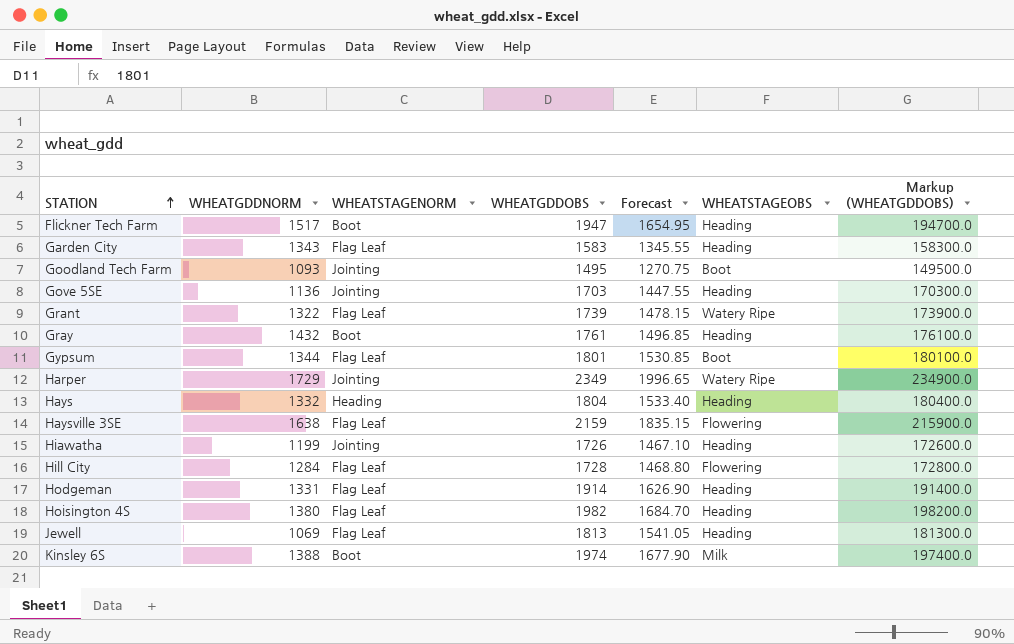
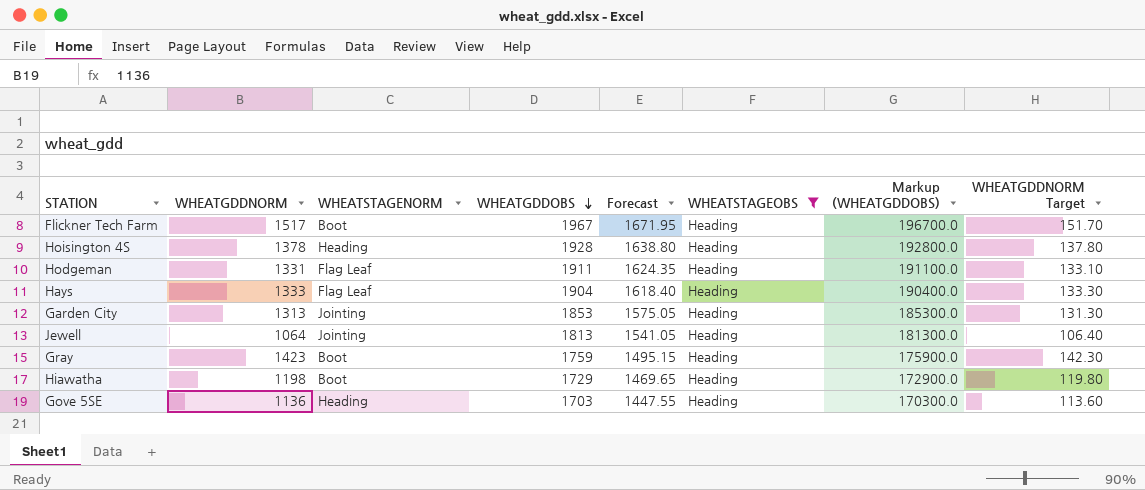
filter: none -> WHEATSTAGEOBS = Heading
row order: STATION ascending -> WHEATGDDOBS descending
column WHEATGDDNORM Target | formula: none -> [WHEATGDDNORM] * 0.1
Flickner Tech Farm | WHEATGDDOBS: 1947 -> 1967
Flickner Tech Farm | Forecast: 1654.95 -> 1671.95
Flickner Tech Farm | Markup (WHEATGDDOBS): 194700.0 -> 196700.0
Hoisington 4S | WHEATGDDNORM: 1380 -> 1378
Hoisington 4S | WHEATSTAGENORM: Flag Leaf -> Heading
Hoisington 4S | WHEATGDDOBS: 1982 -> 1928
Hoisington 4S | Forecast: 1684.70 -> 1638.80
Hoisington 4S | Markup (WHEATGDDOBS): 198200.0 -> 192800.0
Hodgeman | WHEATGDDOBS: 1914 -> 1911
Hodgeman | Forecast: 1626.90 -> 1624.35
Hodgeman | Markup (WHEATGDDOBS): 191400.0 -> 191100.0
Hays | WHEATGDDNORM: 1332 -> 1333
Hays | WHEATSTAGENORM: Heading -> Flag Leaf
Hays | WHEATGDDOBS: 1804 -> 1904
Hays | Forecast: 1533.40 -> 1618.40
Hays | Markup (WHEATGDDOBS): 180400.0 -> 190400.0
Garden City | WHEATGDDNORM: 1343 -> 1313
Garden City | WHEATSTAGENORM: Flag Leaf -> Jointing
Garden City | WHEATGDDOBS: 1583 -> 1853
Garden City | Forecast: 1345.55 -> 1575.05
Garden City | Markup (WHEATGDDOBS): 158300.0 -> 185300.0
Jewell | WHEATGDDNORM: 1069 -> 1064
Jewell | WHEATSTAGENORM: Flag Leaf -> Jointing
Gray | WHEATGDDNORM: 1432 -> 1423
Gray | WHEATGDDOBS: 1761 -> 1759
Gray | Forecast: 1496.85 -> 1495.15
Gray | Markup (WHEATGDDOBS): 176100.0 -> 175900.0
Hiawatha | WHEATGDDNORM: 1199 -> 1198
Hiawatha | WHEATSTAGENORM: Jointing -> Boot
Hiawatha | WHEATGDDOBS: 1726 -> 1729
Hiawatha | Forecast: 1467.10 -> 1469.65
Hiawatha | Markup (WHEATGDDOBS): 172600.0 -> 172900.0
Gove 5SE | WHEATSTAGENORM: Jointing -> Heading

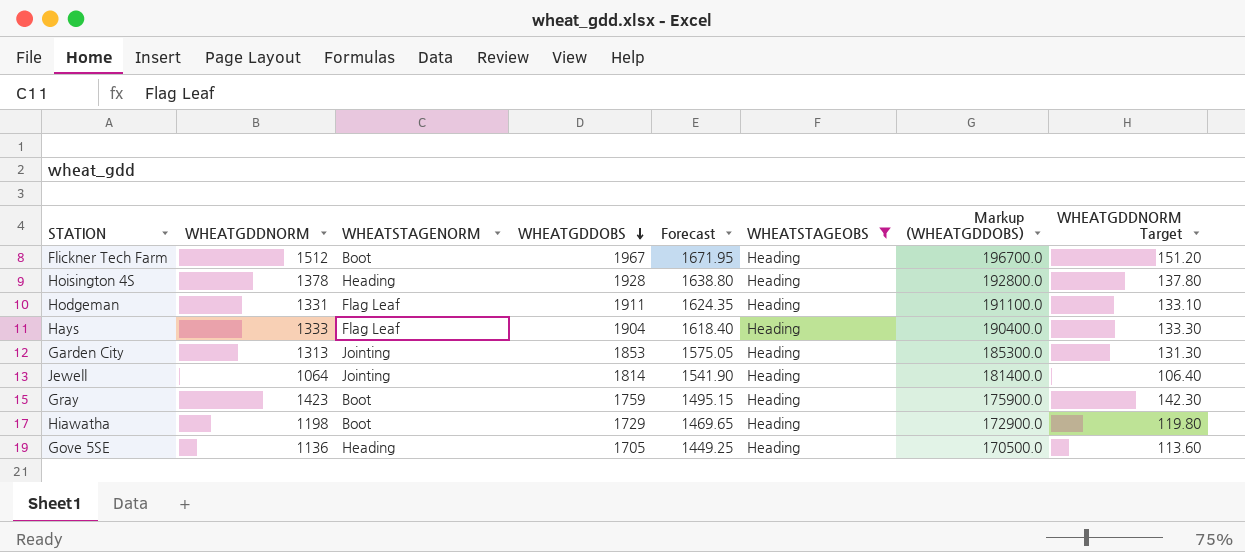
Flickner Tech Farm | WHEATGDDNORM: 1517 -> 1512
Flickner Tech Farm | WHEATGDDNORM Target: 151.70 -> 151.20
Jewell | WHEATGDDOBS: 1813 -> 1814
Jewell | Forecast: 1541.05 -> 1541.90
Jewell | Markup (WHEATGDDOBS): 181300.0 -> 181400.0
Gove 5SE | WHEATGDDOBS: 1703 -> 1705
Gove 5SE | Forecast: 1447.55 -> 1449.25
Gove 5SE | Markup (WHEATGDDOBS): 170300.0 -> 170500.0

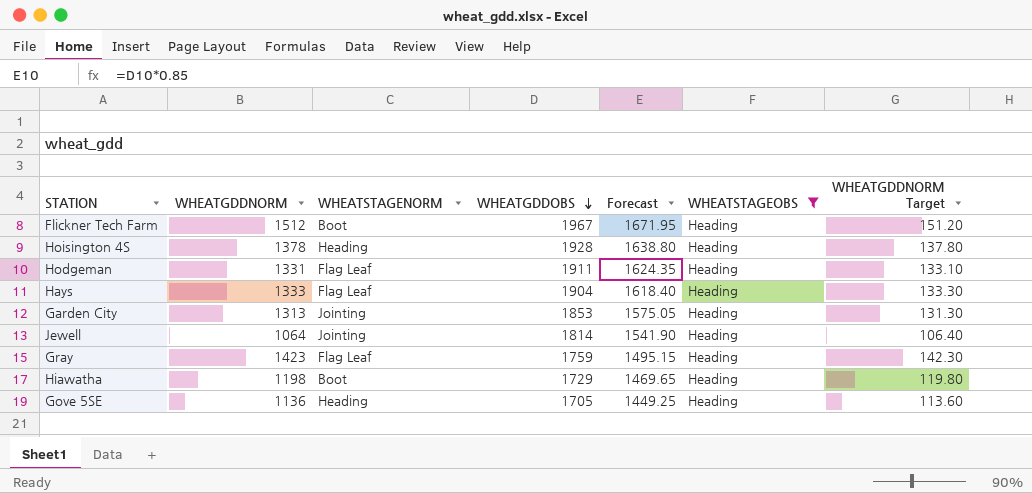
column Markup (WHEATGDDOBS) | formula: [WHEATGDDOBS] * 100 -> none
Gray | WHEATSTAGENORM: Boot -> Flag Leaf

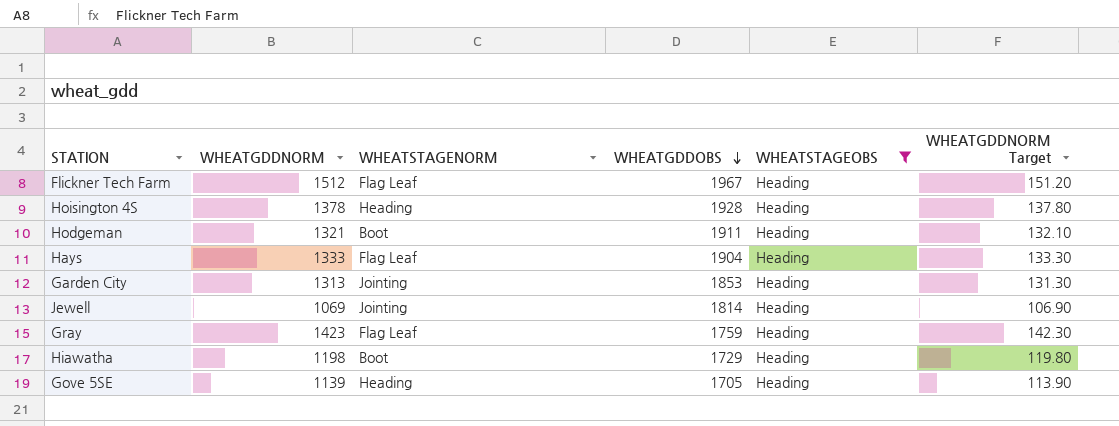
column Forecast | formula: [WHEATGDDOBS] * 0.85 -> none
Flickner Tech Farm | WHEATSTAGENORM: Boot -> Flag Leaf
Hodgeman | WHEATGDDNORM: 1331 -> 1321
Hodgeman | WHEATSTAGENORM: Flag Leaf -> Boot
Hodgeman | WHEATGDDNORM Target: 133.10 -> 132.10
Jewell | WHEATGDDNORM: 1064 -> 1069
Jewell | WHEATGDDNORM Target: 106.40 -> 106.90
Gove 5SE | WHEATGDDNORM: 1136 -> 1139
Gove 5SE | WHEATGDDNORM Target: 113.60 -> 113.90

